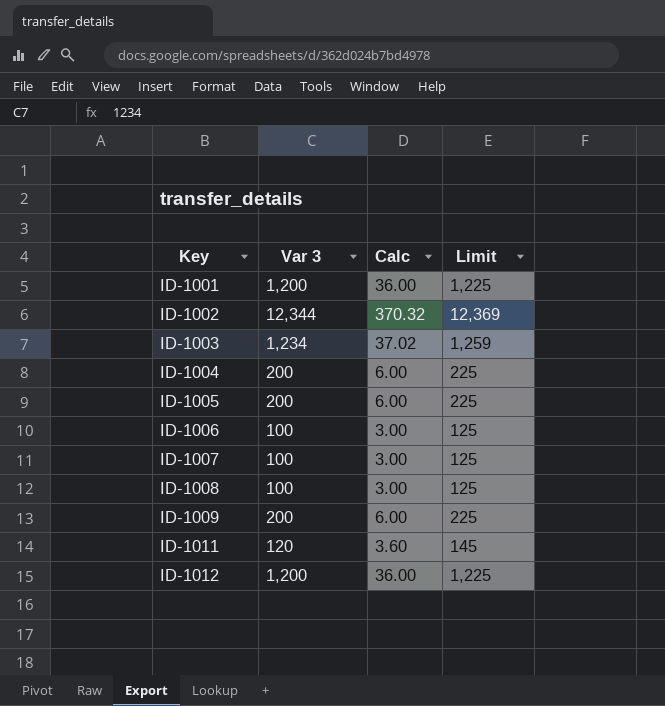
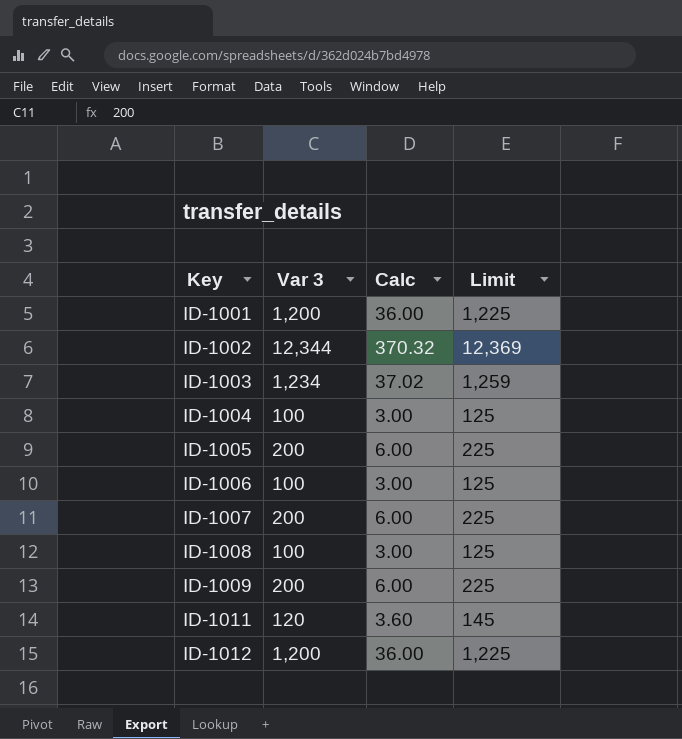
ID-1004 | Var 3: 200 -> 100
ID-1004 | Calc: 6.00 -> 3.00
ID-1004 | Limit: 225 -> 125
ID-1007 | Var 3: 100 -> 200
ID-1007 | Calc: 3.00 -> 6.00
ID-1007 | Limit: 125 -> 225

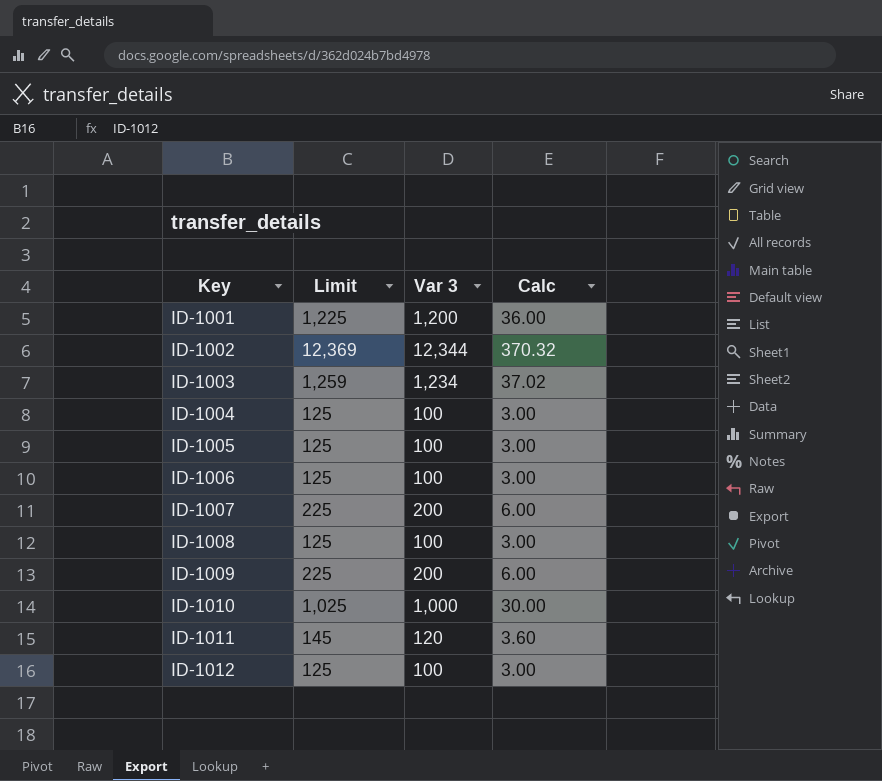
column Limit | position: 4 -> 2
ID-1005 | Limit: 225 -> 125
ID-1005 | Var 3: 200 -> 100
ID-1005 | Calc: 6.00 -> 3.00
row ID-1010: none -> 1,025 | 1,000 | 30.00
ID-1012 | Limit: 1,225 -> 125
ID-1012 | Var 3: 1,200 -> 100
ID-1012 | Calc: 36.00 -> 3.00

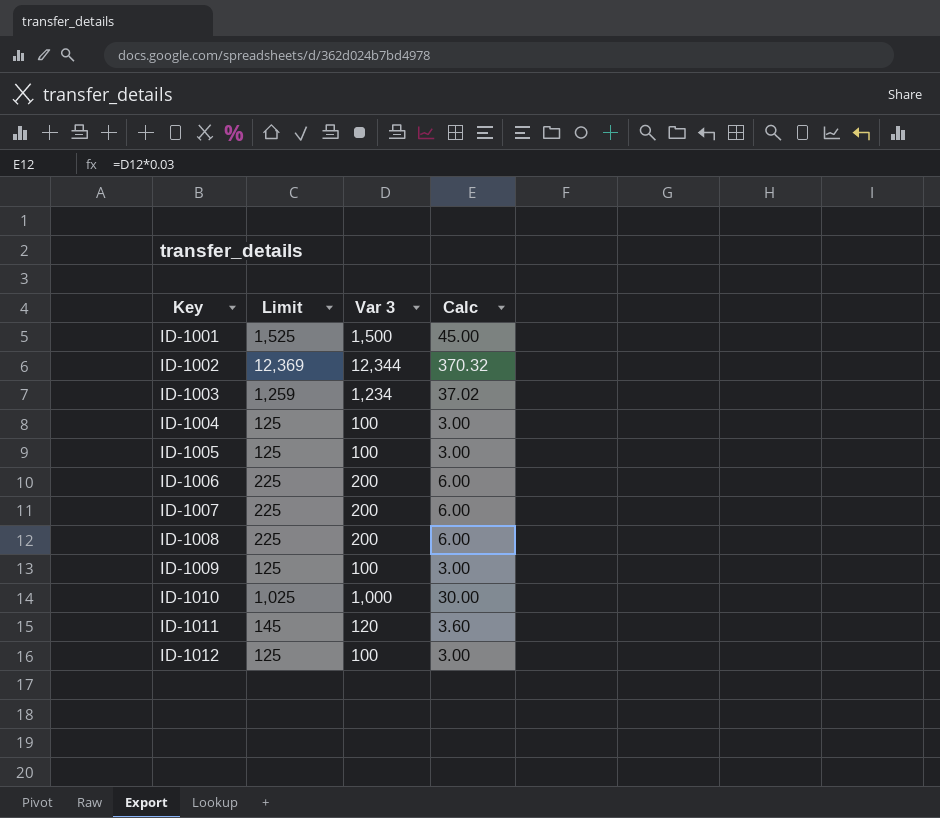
ID-1001 | Limit: 1,225 -> 1,525
ID-1001 | Var 3: 1,200 -> 1,500
ID-1001 | Calc: 36.00 -> 45.00
ID-1006 | Limit: 125 -> 225
ID-1006 | Var 3: 100 -> 200
ID-1006 | Calc: 3.00 -> 6.00
ID-1008 | Limit: 125 -> 225
ID-1008 | Var 3: 100 -> 200
ID-1008 | Calc: 3.00 -> 6.00
ID-1009 | Limit: 225 -> 125
ID-1009 | Var 3: 200 -> 100
ID-1009 | Calc: 6.00 -> 3.00

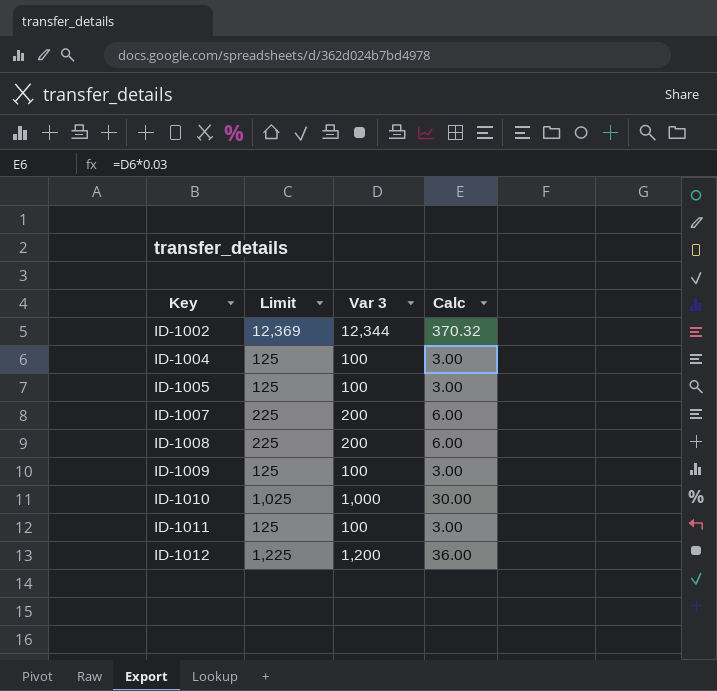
row ID-1001: 1,525 | 1,500 | 45.00 -> none
row ID-1003: 1,259 | 1,234 | 37.02 -> none
row ID-1006: 225 | 200 | 6.00 -> none
ID-1011 | Limit: 145 -> 125
ID-1011 | Var 3: 120 -> 100
ID-1011 | Calc: 3.60 -> 3.00
ID-1012 | Limit: 125 -> 1,225
ID-1012 | Var 3: 100 -> 1,200
ID-1012 | Calc: 3.00 -> 36.00

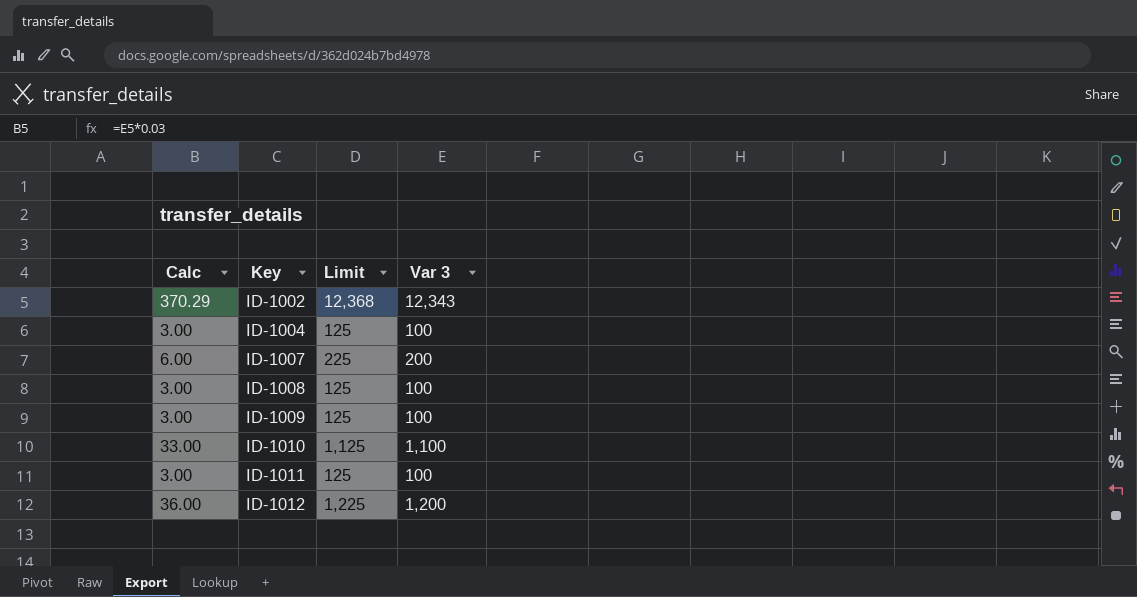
column Calc | position: 4 -> 1
row ID-1005: 125 | 100 | 3.00 -> none
ID-1002 | Calc: 370.32 -> 370.29
ID-1002 | Limit: 12,369 -> 12,368
ID-1002 | Var 3: 12,344 -> 12,343
ID-1008 | Calc: 6.00 -> 3.00
ID-1008 | Limit: 225 -> 125
ID-1008 | Var 3: 200 -> 100
ID-1010 | Calc: 30.00 -> 33.00
ID-1010 | Limit: 1,025 -> 1,125
ID-1010 | Var 3: 1,000 -> 1,100

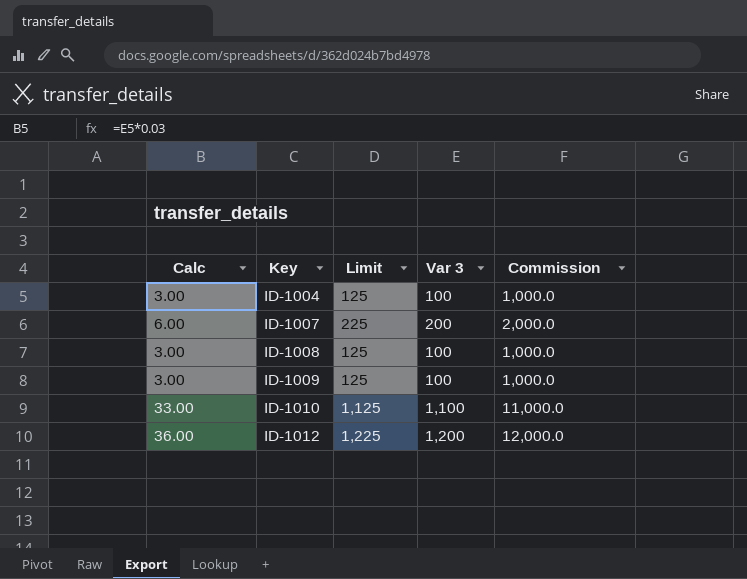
column Commission | formula: none -> [Var 3] * 10
row ID-1002: 370.29 | 12,368 | 12,343 -> none
row ID-1011: 3.00 | 125 | 100 -> none

